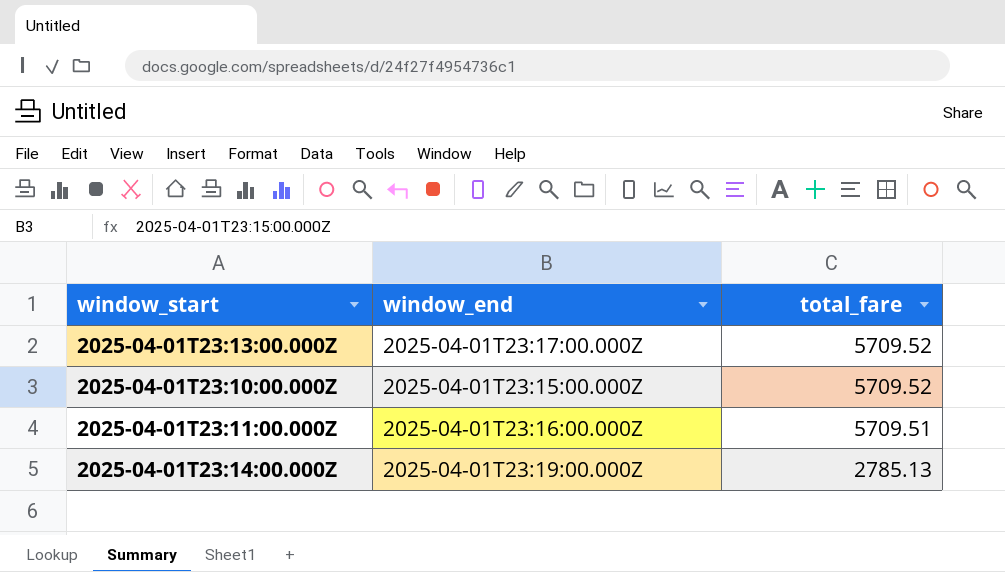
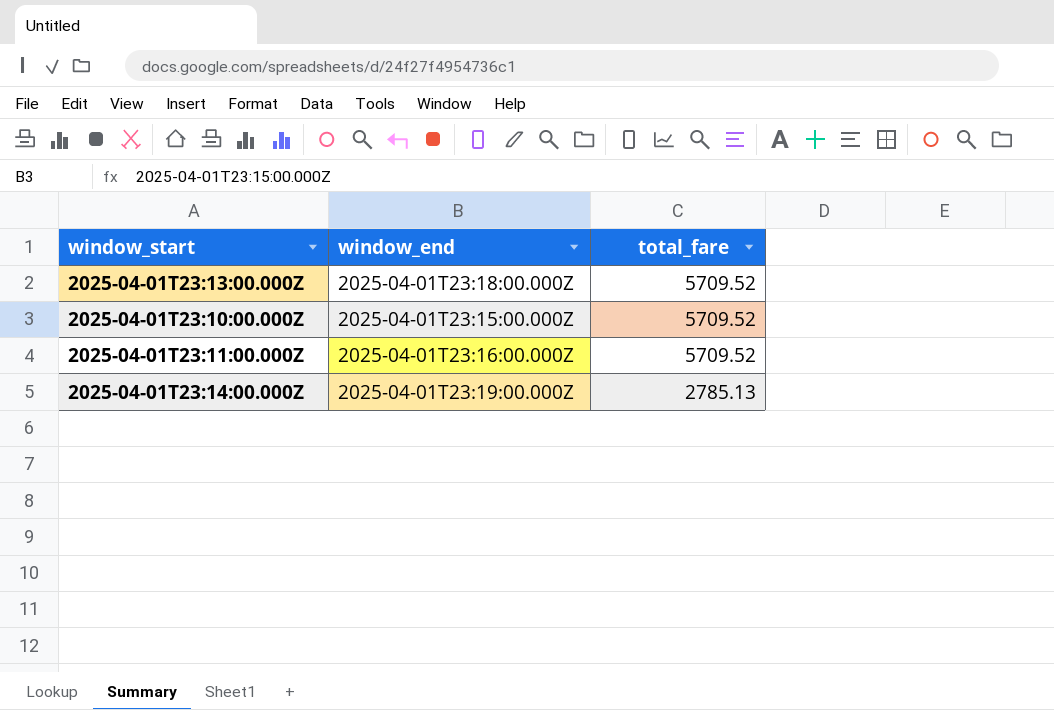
2025-04-01T23:13:00.000Z | window_end: 2025-04-01T23:17:00.000Z -> 2025-04-01T23:18:00.000Z
2025-04-01T23:11:00.000Z | total_fare: 5709.51 -> 5709.52

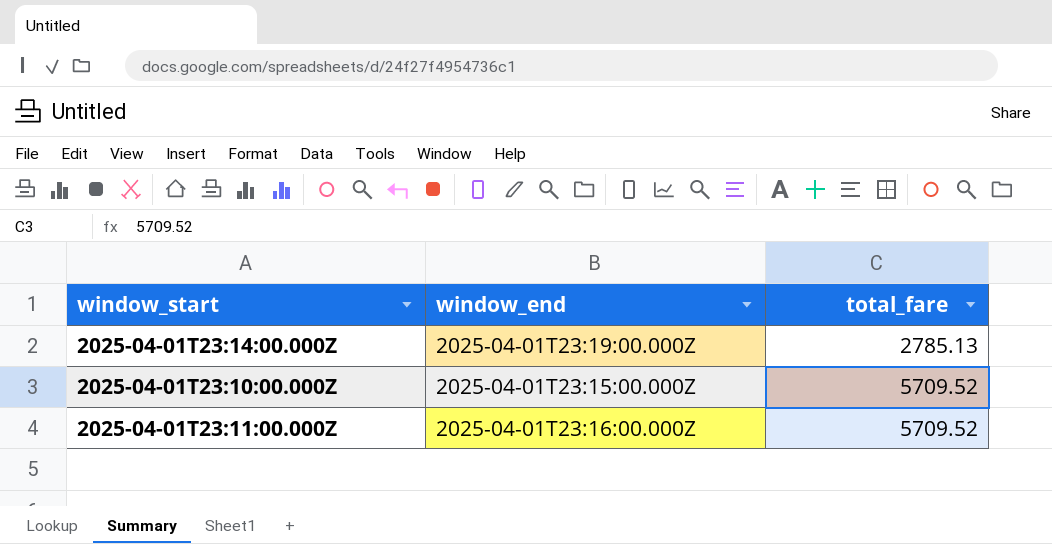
row order: total_fare descending -> total_fare ascending
row 2025-04-01T23:13:00.000Z: 2025-04-01T23:18:00.000Z | 5709.52 -> none

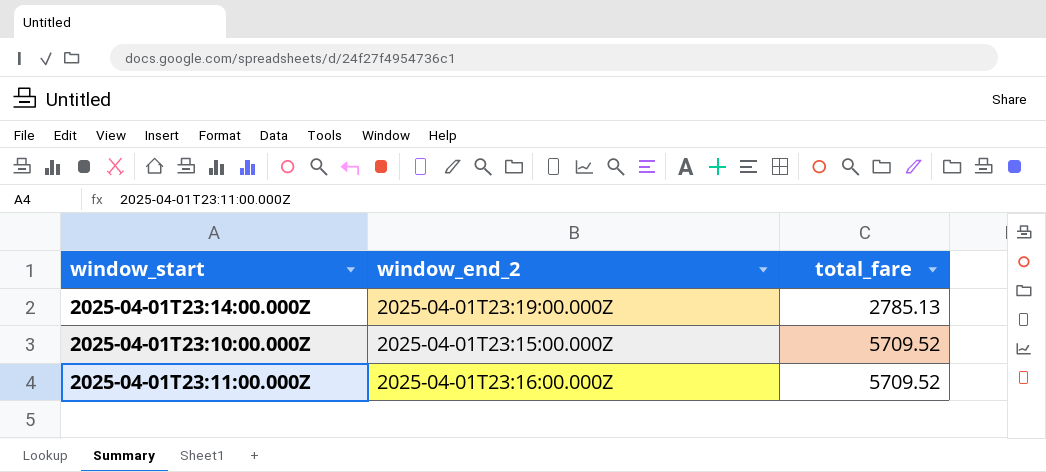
column name: window_end -> window_end_2

